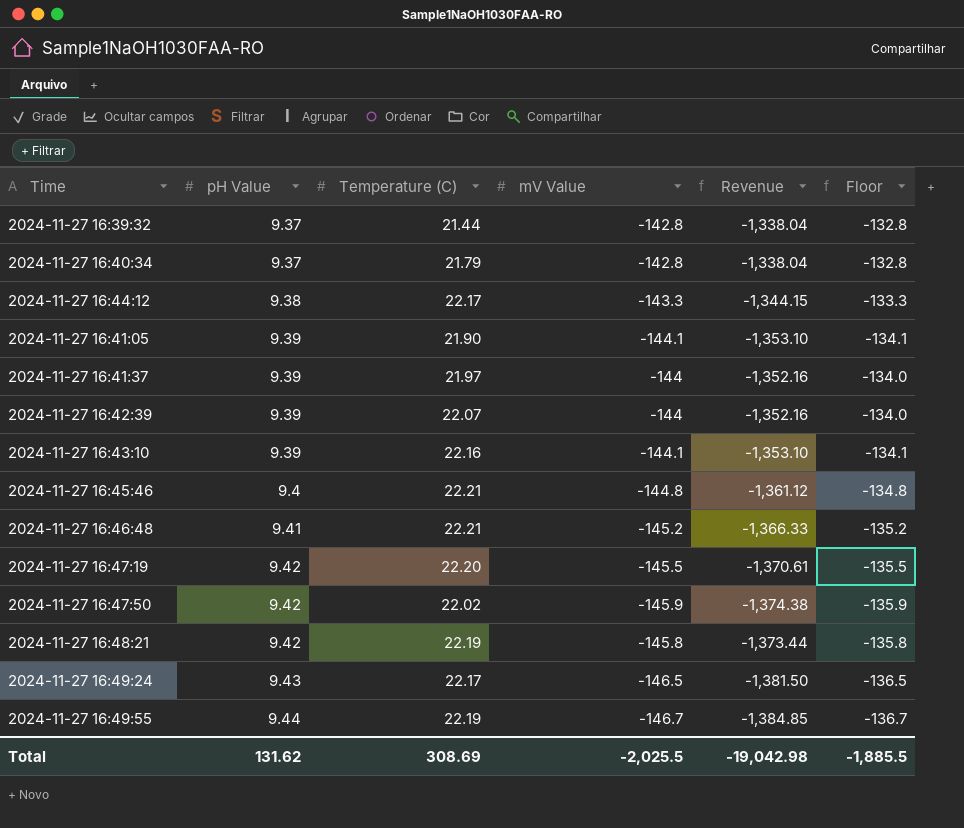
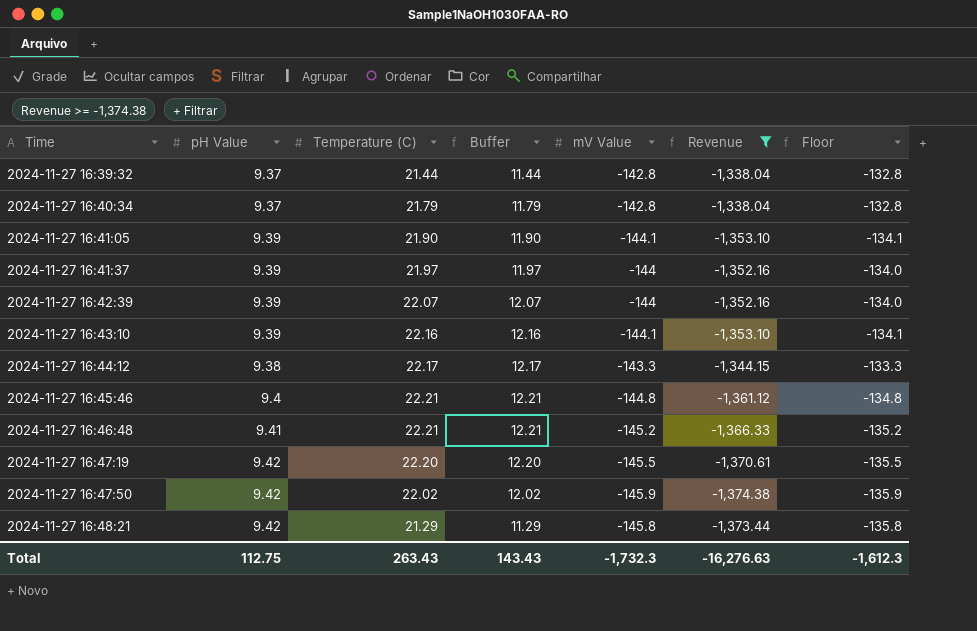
filter: none -> Revenue >= -1,374.38
row order: pH Value ascending -> Time ascending
column Buffer | formula: none -> [Temperature (C)] - 10
2024-11-27 16:48:21 | Temperature (C): 22.19 -> 21.29
Total | pH Value: 131.62 -> 112.75
Total | Temperature (C): 308.69 -> 263.43
Total | mV Value: -2,025.5 -> -1,732.3
Total | Revenue: -19,042.98 -> -16,276.63
Total | Floor: -1,885.5 -> -1,612.3

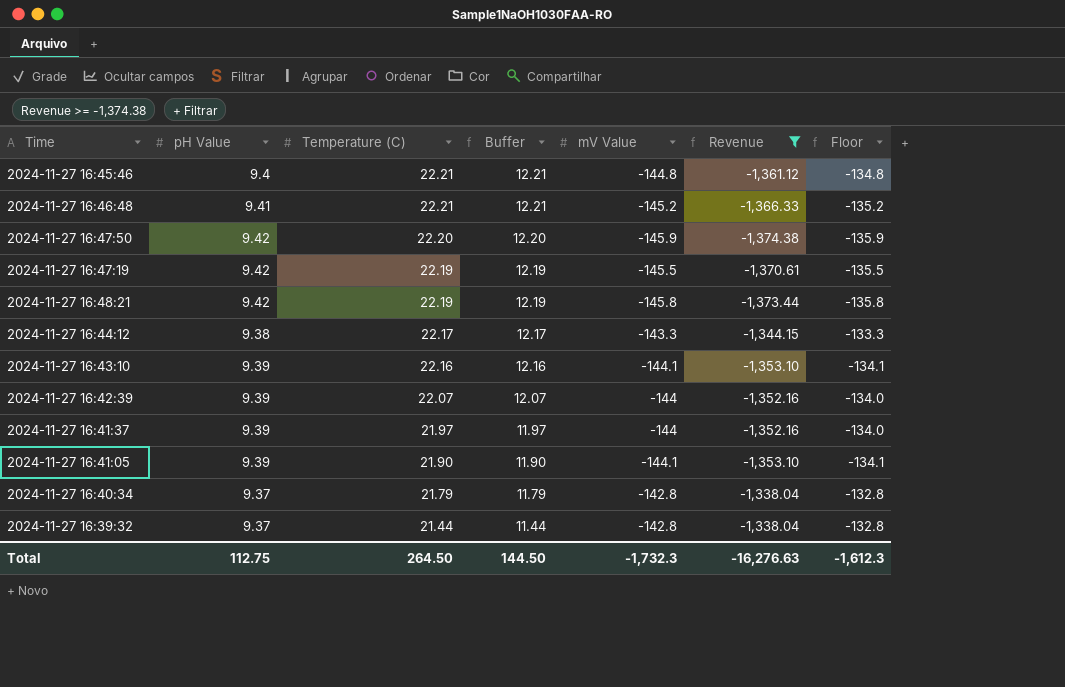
row order: Time ascending -> Temperature (C) descending
2024-11-27 16:47:50 | Temperature (C): 22.02 -> 22.20
2024-11-27 16:47:50 | Buffer: 12.02 -> 12.20
2024-11-27 16:47:19 | Temperature (C): 22.20 -> 22.19
2024-11-27 16:47:19 | Buffer: 12.20 -> 12.19
2024-11-27 16:48:21 | Temperature (C): 21.29 -> 22.19
2024-11-27 16:48:21 | Buffer: 11.29 -> 12.19
Total | Temperature (C): 263.43 -> 264.50
Total | Buffer: 143.43 -> 144.50

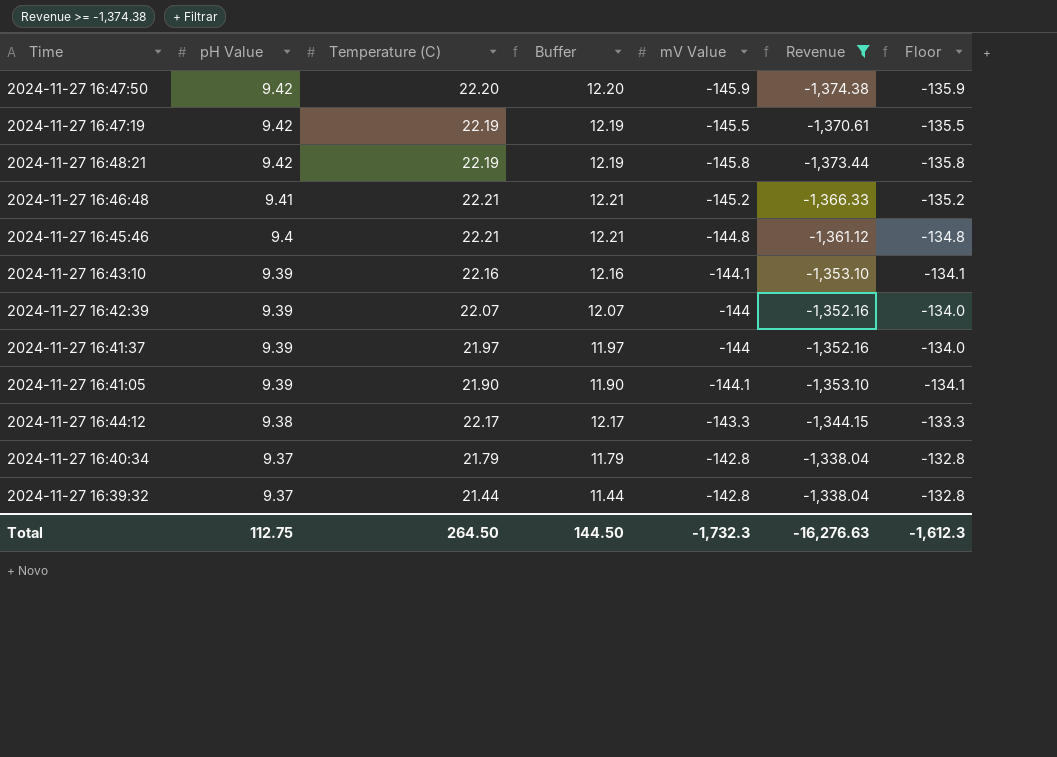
row order: Temperature (C) descending -> pH Value descending

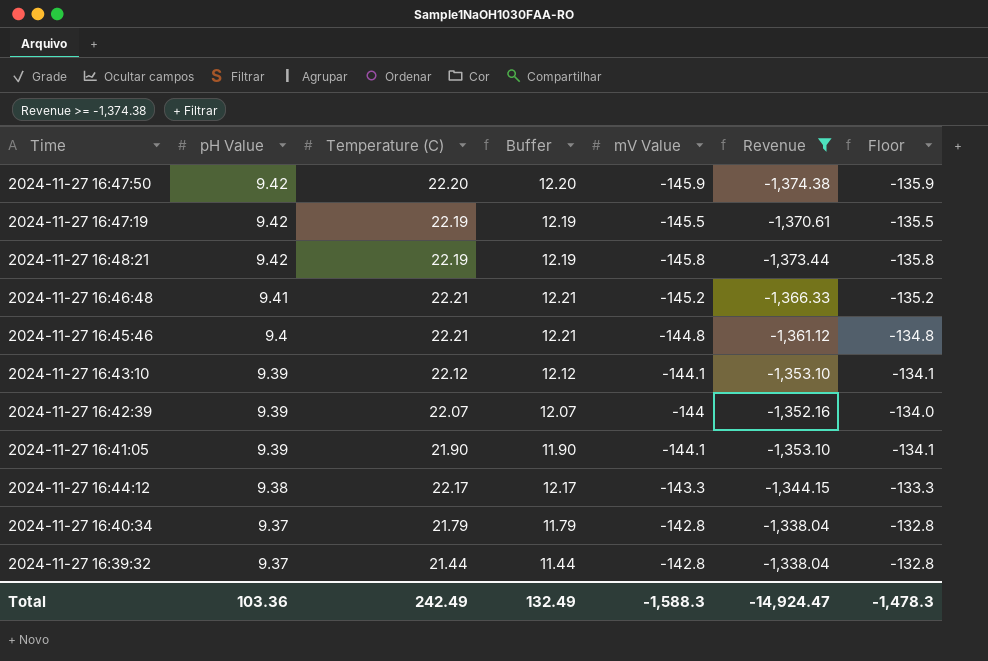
row 2024-11-27 16:41:37: 9.39 | 21.97 | 11.97 | -144 | -1,352.16 | -134.0 -> none
2024-11-27 16:43:10 | Temperature (C): 22.16 -> 22.12
2024-11-27 16:43:10 | Buffer: 12.16 -> 12.12
Total | pH Value: 112.75 -> 103.36
Total | Temperature (C): 264.50 -> 242.49
Total | Buffer: 144.50 -> 132.49
Total | mV Value: -1,732.3 -> -1,588.3
Total | Revenue: -16,276.63 -> -14,924.47
Total | Floor: -1,612.3 -> -1,478.3

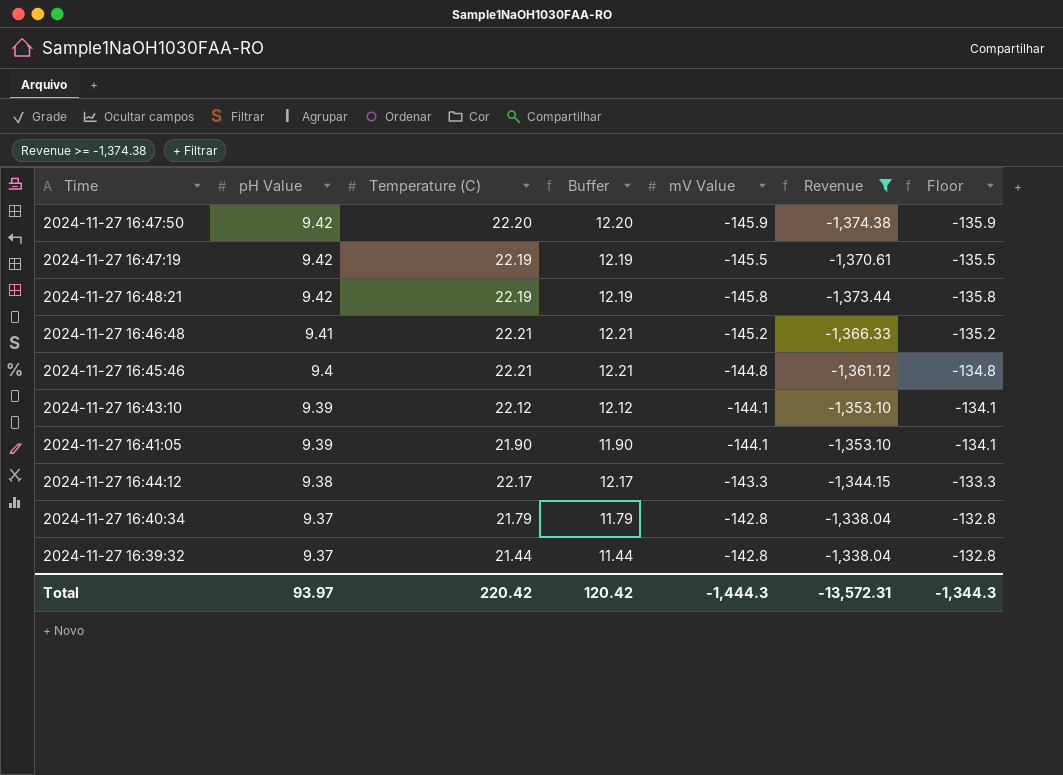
row 2024-11-27 16:42:39: 9.39 | 22.07 | 12.07 | -144 | -1,352.16 | -134.0 -> none
Total | pH Value: 103.36 -> 93.97
Total | Temperature (C): 242.49 -> 220.42
Total | Buffer: 132.49 -> 120.42
Total | mV Value: -1,588.3 -> -1,444.3
Total | Revenue: -14,924.47 -> -13,572.31
Total | Floor: -1,478.3 -> -1,344.3

